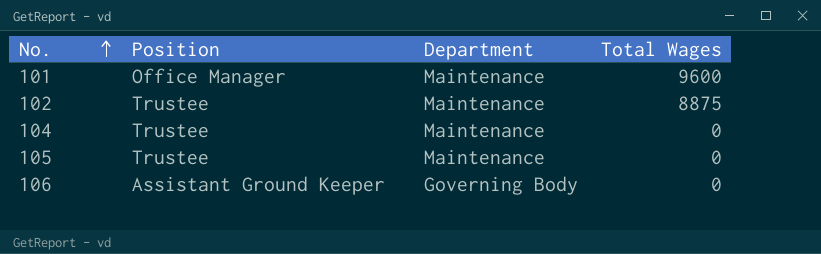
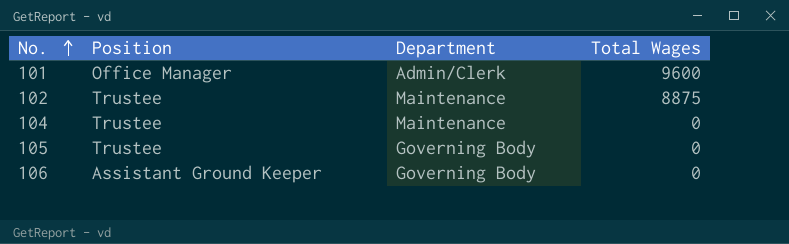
101 | Department: Maintenance -> Admin/Clerk
105 | Department: Maintenance -> Governing Body

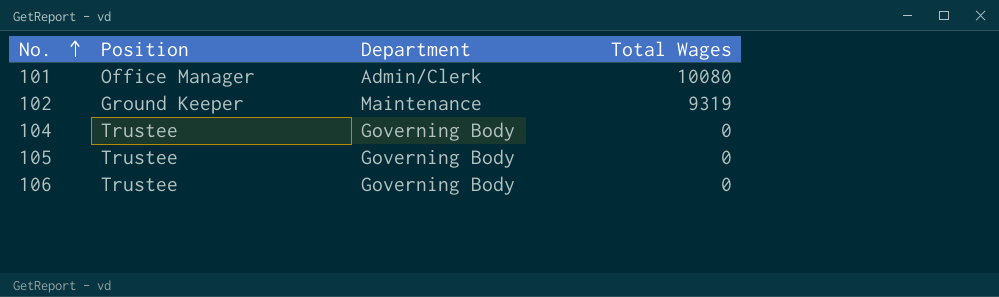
101 | Total Wages: 9600 -> 10080
102 | Position: Trustee -> Ground Keeper
102 | Total Wages: 8875 -> 9319
104 | Department: Maintenance -> Governing Body
106 | Position: Assistant Ground Keeper -> Trustee

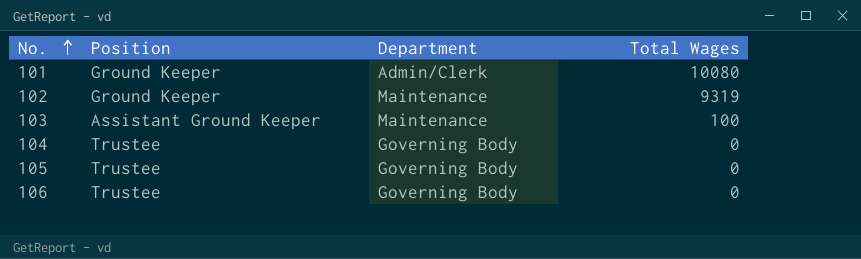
101 | Position: Office Manager -> Ground Keeper
row 103: none -> Assistant Ground Keeper | Maintenance | 100

